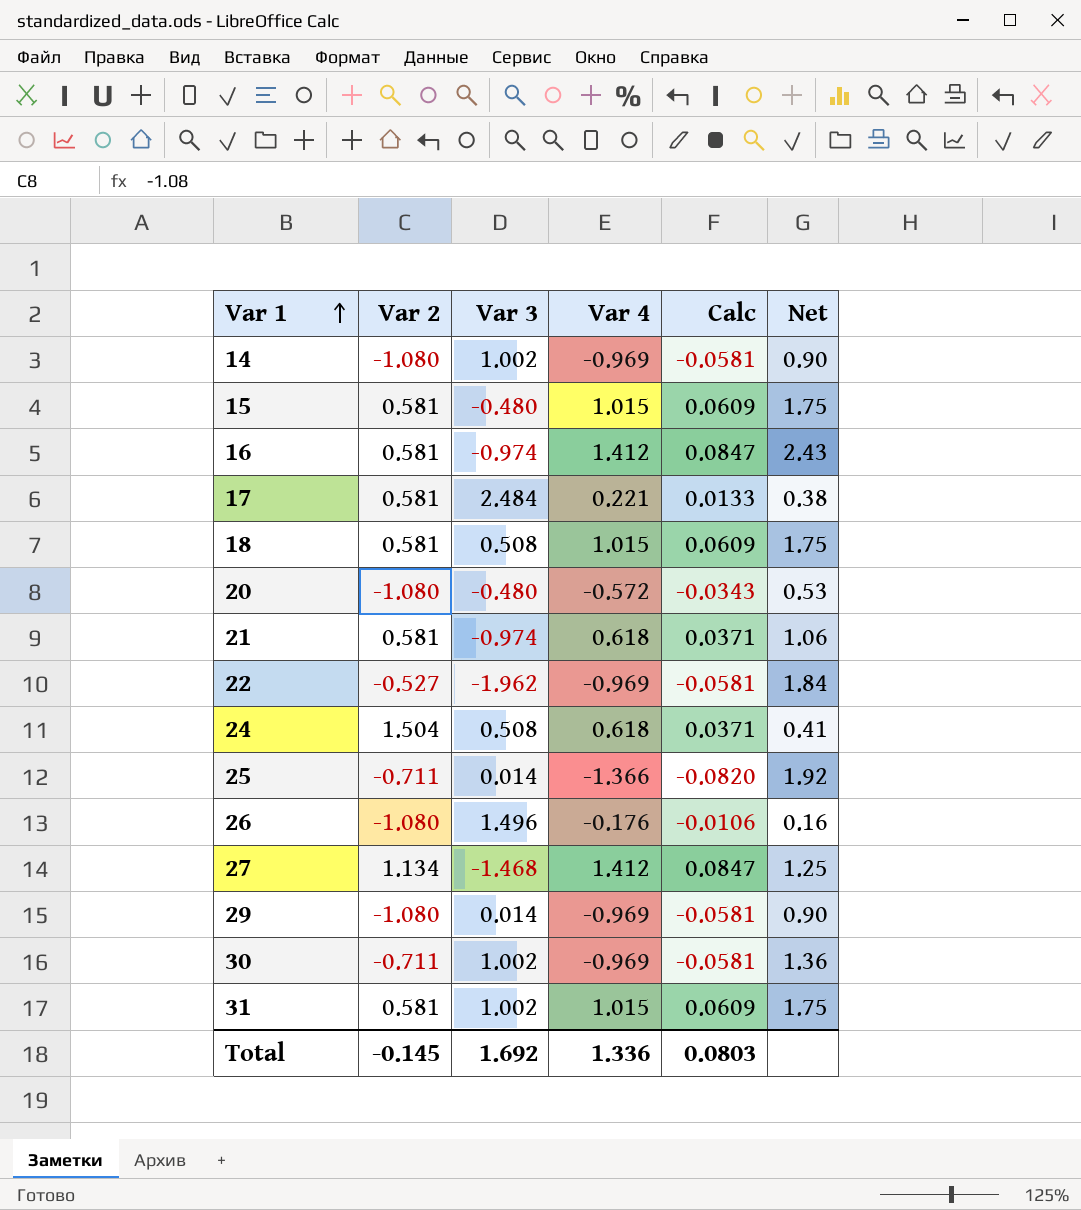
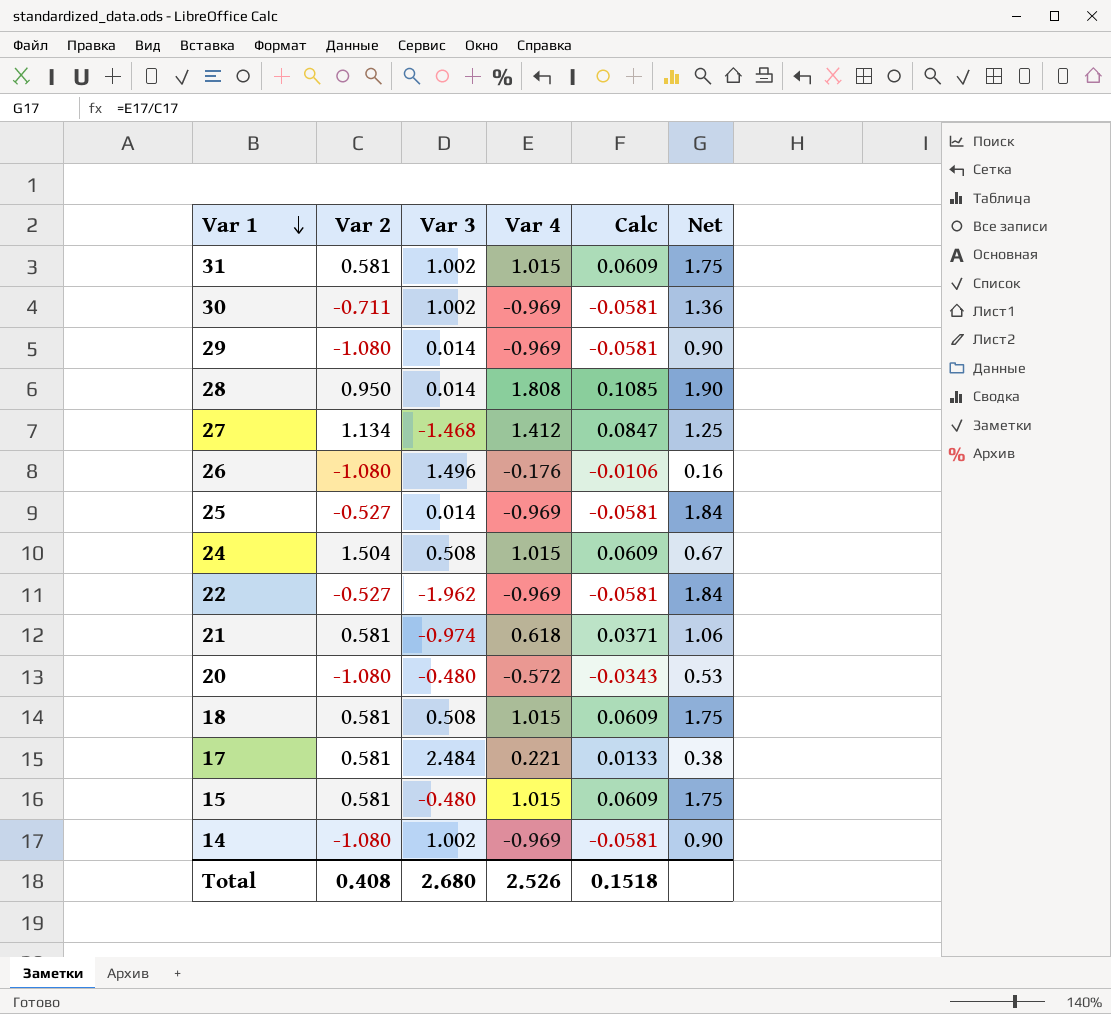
row order: Var 1 ascending -> Var 1 descending
row 16: 0.581 | -0.974 | 1.412 | 0.0847 | 2.43 -> none
row 28: none -> 0.950 | 0.014 | 1.808 | 0.1085 | 1.90
25 | Var 2: -0.711 -> -0.527
25 | Var 4: -1.366 -> -0.969
25 | Calc: -0.0820 -> -0.0581
25 | Net: 1.92 -> 1.84
24 | Var 4: 0.618 -> 1.015
24 | Calc: 0.0371 -> 0.0609
24 | Net: 0.41 -> 0.67
Total | Var 2: -0.145 -> 0.408
Total | Var 3: 1.692 -> 2.680
Total | Var 4: 1.336 -> 2.526
Total | Calc: 0.0803 -> 0.1518

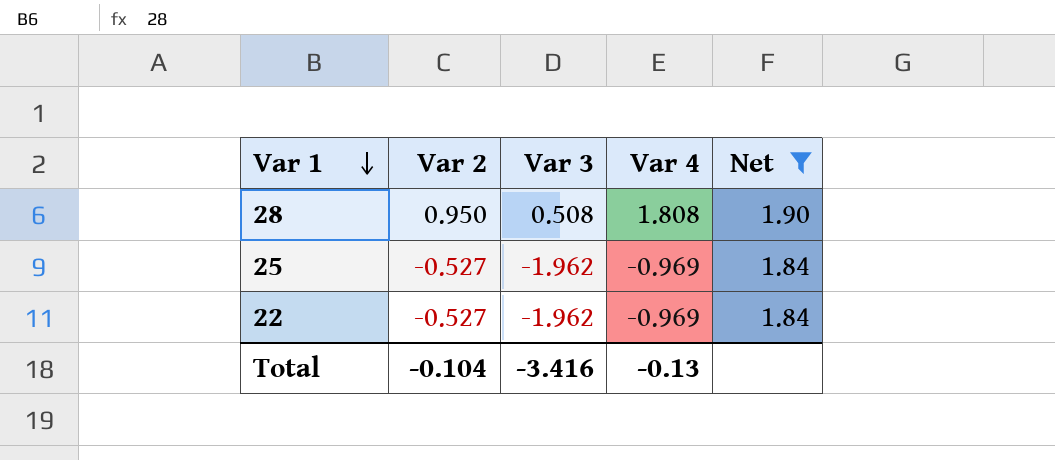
filter: none -> Net >= 1.84
column Calc | formula: [Var 4] * 0.06 -> none
28 | Var 3: 0.014 -> 0.508
25 | Var 3: 0.014 -> -1.962
Total | Var 2: 0.408 -> -0.104
Total | Var 3: 2.680 -> -3.416
Total | Var 4: 2.526 -> -0.13

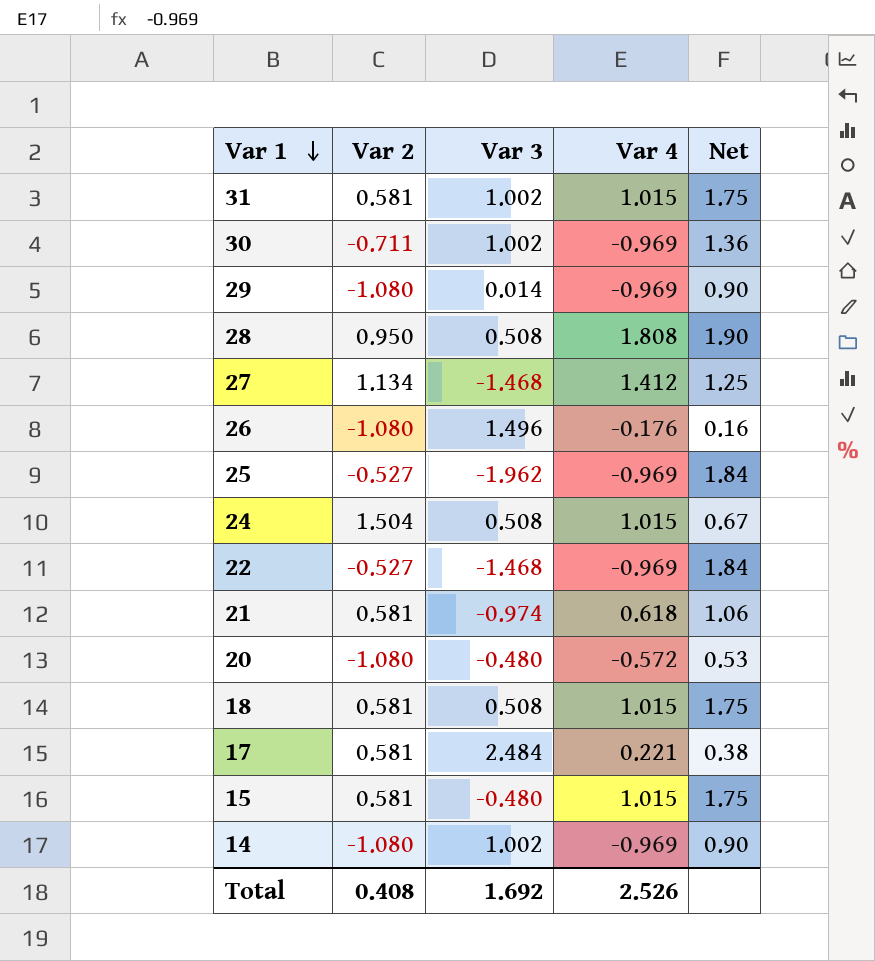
filter: Net >= 1.84 -> none
22 | Var 3: -1.962 -> -1.468
Total | Var 2: -0.104 -> 0.408
Total | Var 3: -3.416 -> 1.692
Total | Var 4: -0.13 -> 2.526

